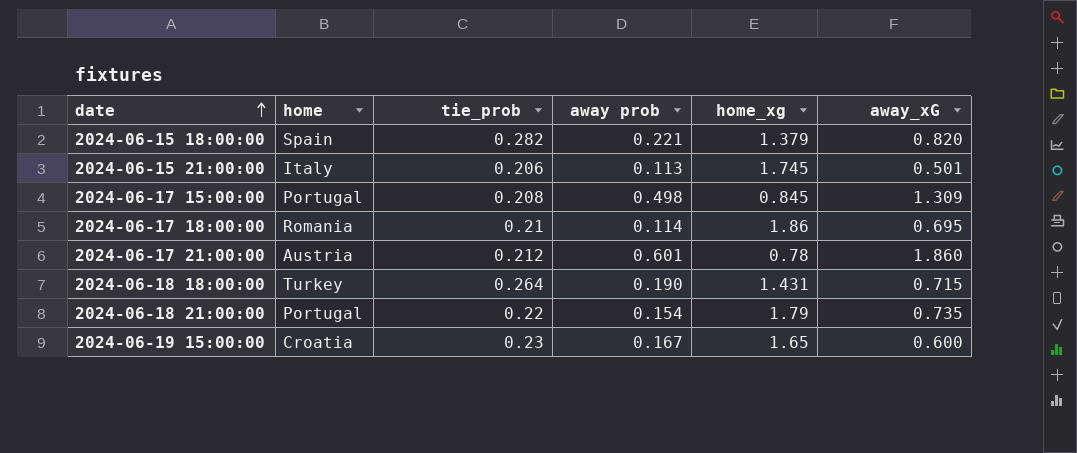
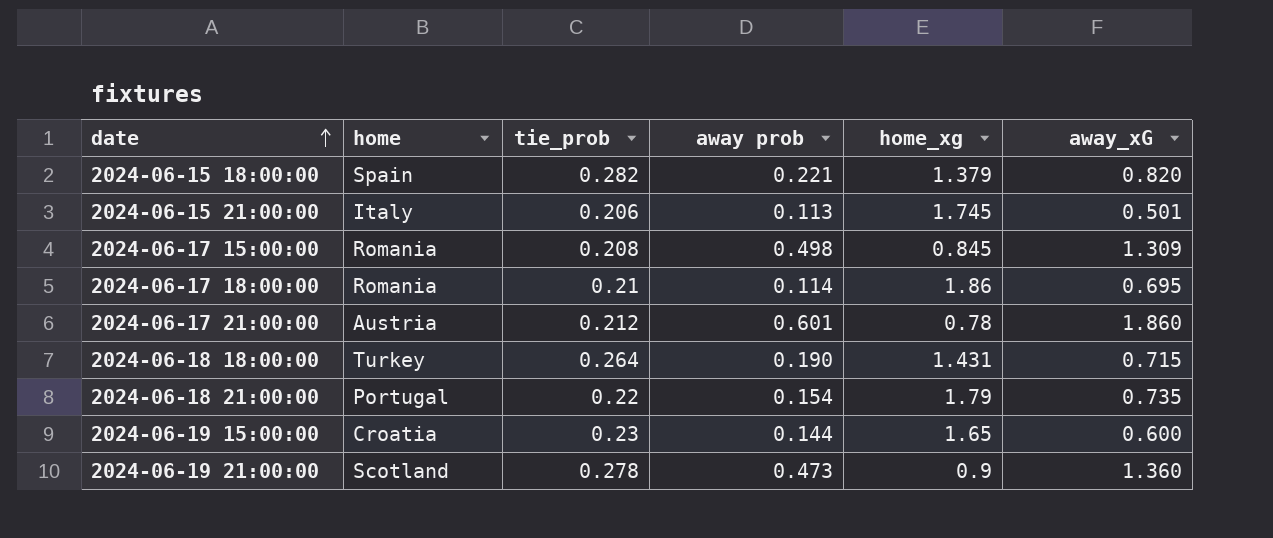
2024-06-17 15:00:00 | home: Portugal -> Romania
2024-06-19 15:00:00 | away prob: 0.167 -> 0.144
row 2024-06-19 21:00:00: none -> Scotland | 0.278 | 0.473 | 0.9 | 1.360

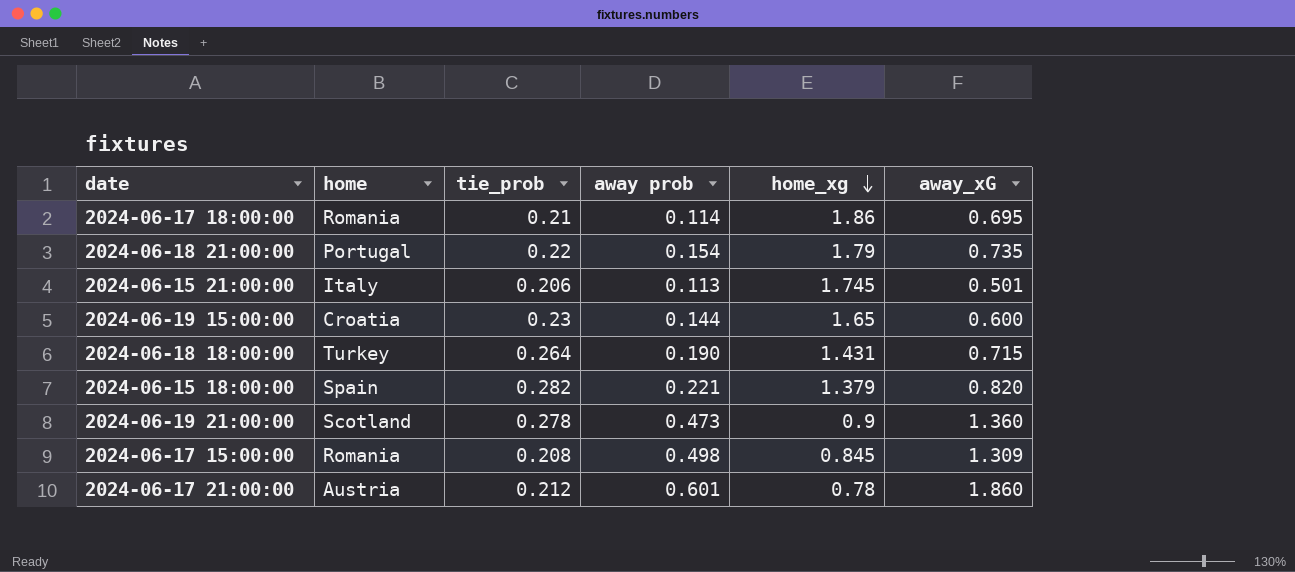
row order: date ascending -> home_xg descending

